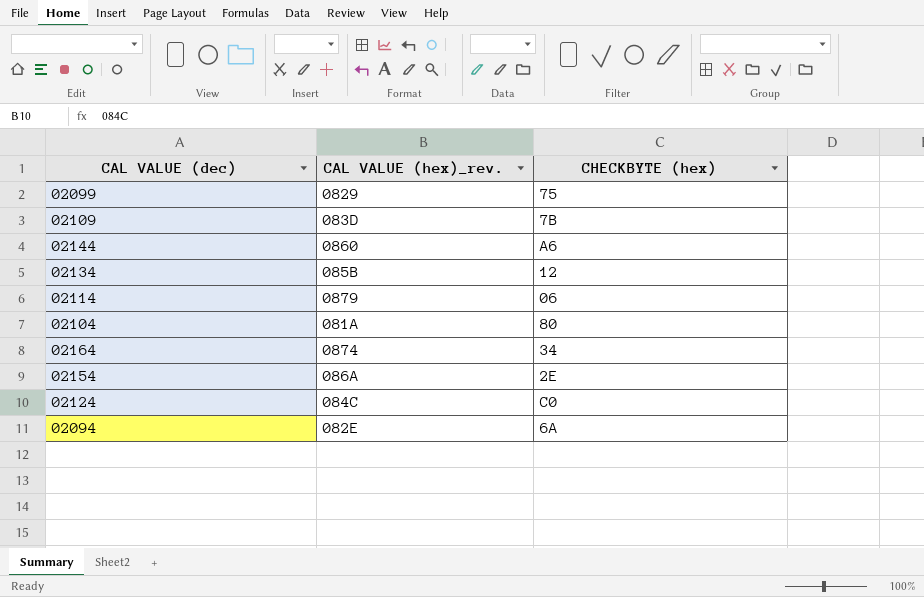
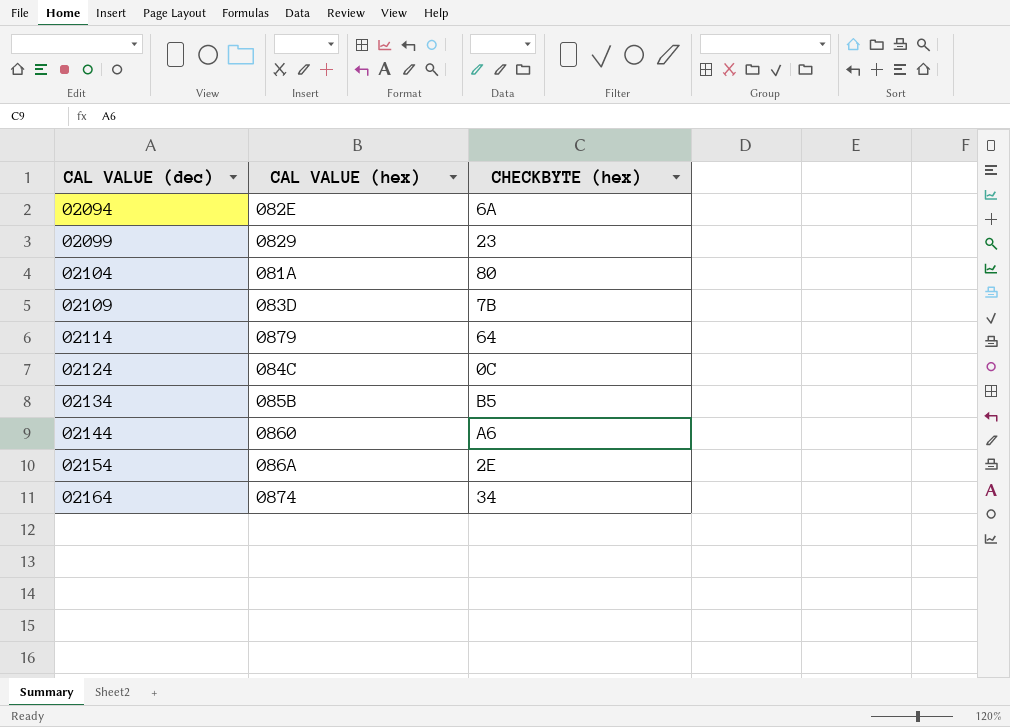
row order: none -> CAL VALUE (dec) ascending
column name: CAL VALUE (hex)_rev. -> CAL VALUE (hex)
02099 | CHECKBYTE (hex): 75 -> 23
02114 | CHECKBYTE (hex): 06 -> 64
02124 | CHECKBYTE (hex): C0 -> 0C
02134 | CHECKBYTE (hex): 12 -> B5

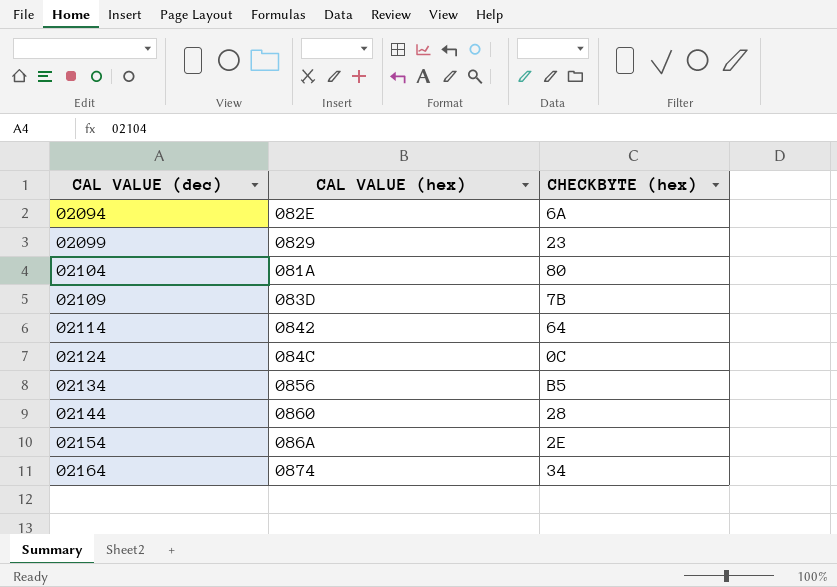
02114 | CAL VALUE (hex): 0879 -> 0842
02134 | CAL VALUE (hex): 085B -> 0856
02144 | CHECKBYTE (hex): A6 -> 28

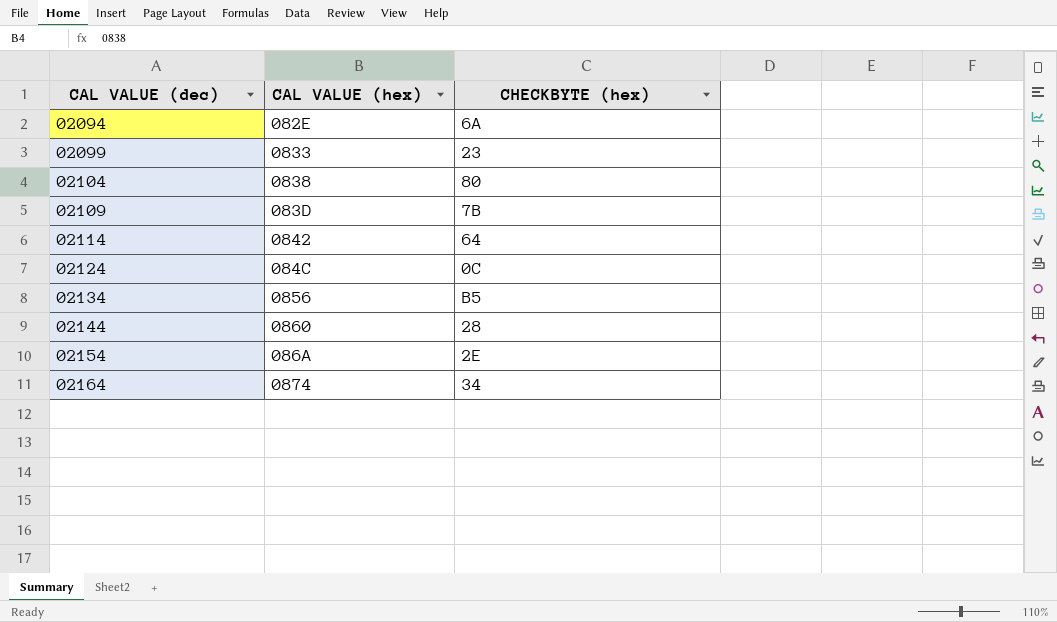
02099 | CAL VALUE (hex): 0829 -> 0833
02104 | CAL VALUE (hex): 081A -> 0838

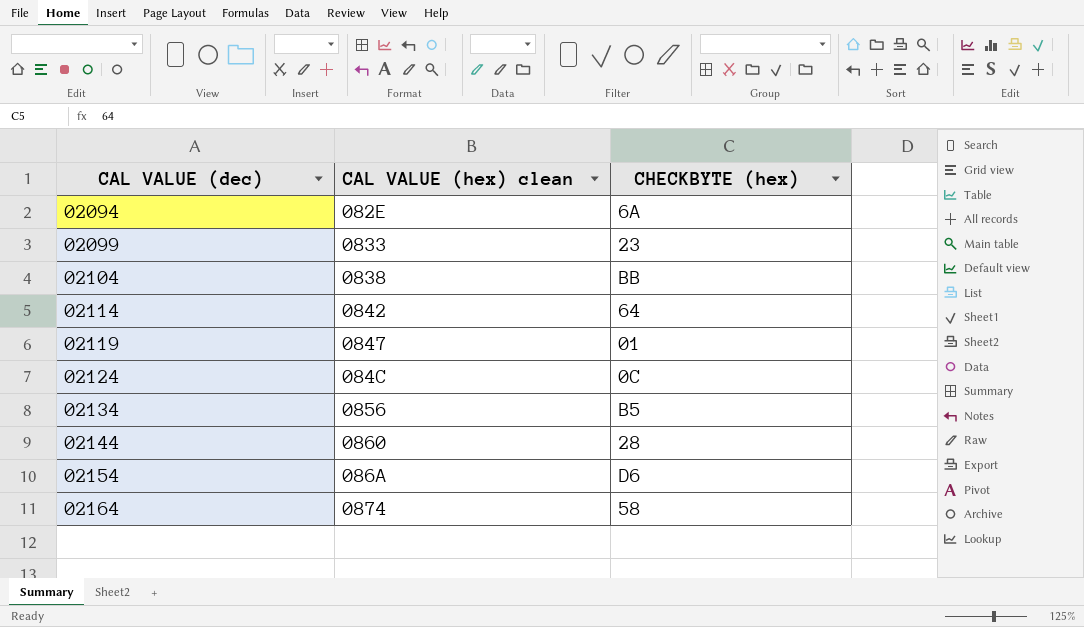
column name: CAL VALUE (hex) -> CAL VALUE (hex) clean
row 02109: 083D | 7B -> none
02104 | CHECKBYTE (hex): 80 -> BB
row 02119: none -> 0847 | 01
02154 | CHECKBYTE (hex): 2E -> D6
02164 | CHECKBYTE (hex): 34 -> 58

